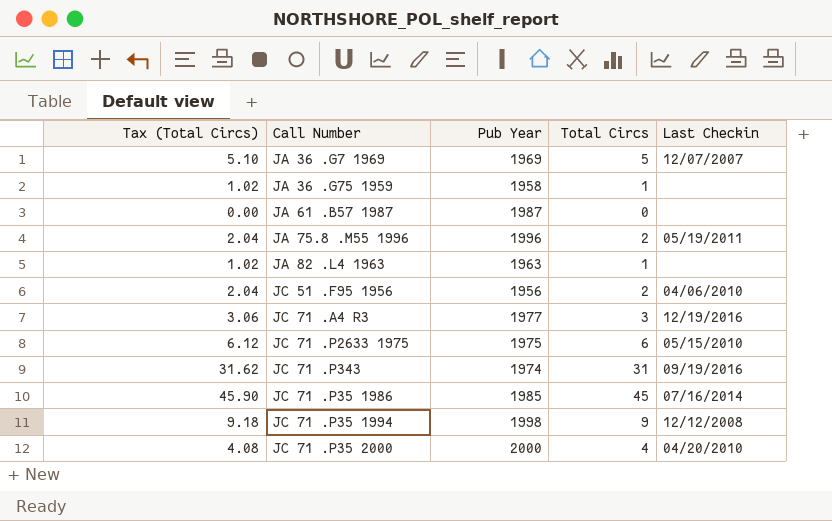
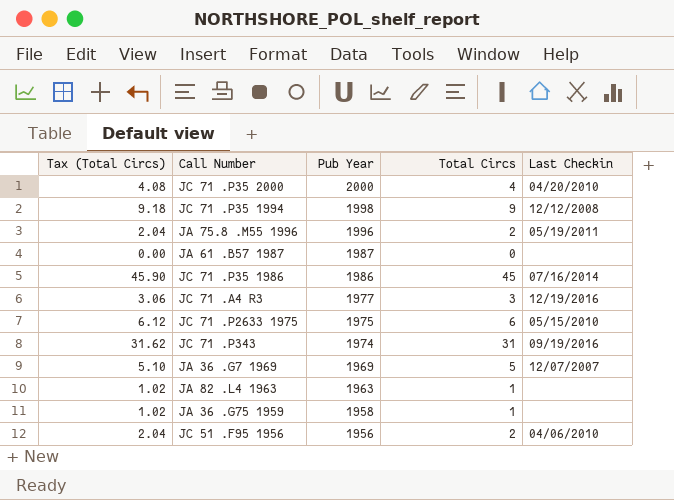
row order: none -> Pub Year descending
JC 71 .P35 1986 | Pub Year: 1985 -> 1986

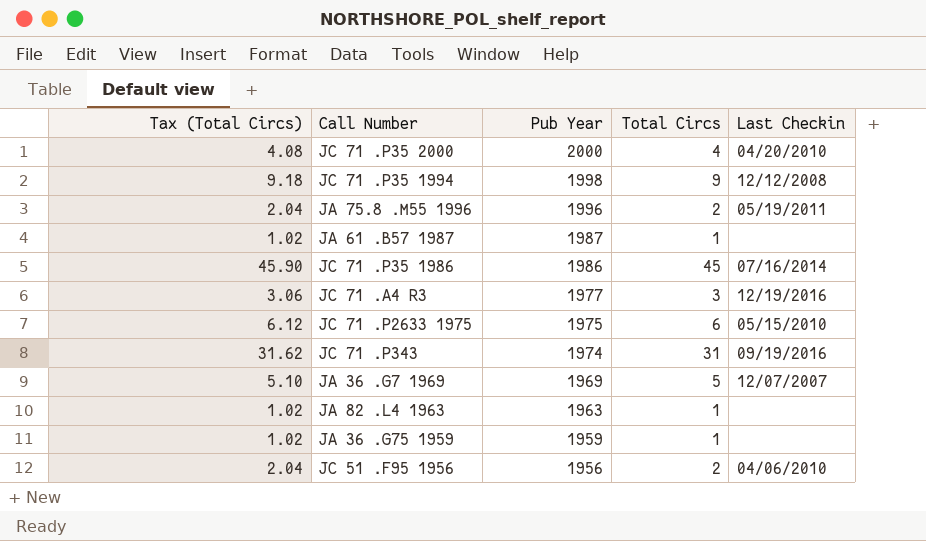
JA 61 .B57 1987 | Tax (Total Circs): 0.00 -> 1.02
JA 61 .B57 1987 | Total Circs: 0 -> 1
JA 36 .G75 1959 | Pub Year: 1958 -> 1959

